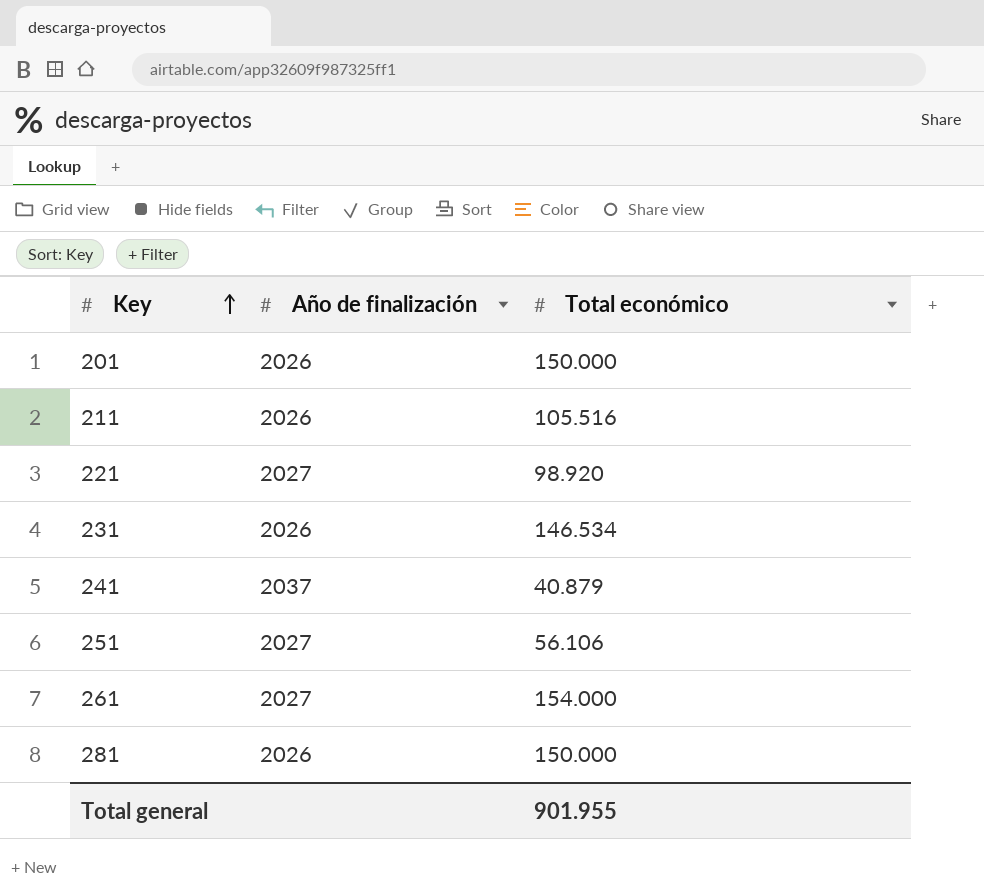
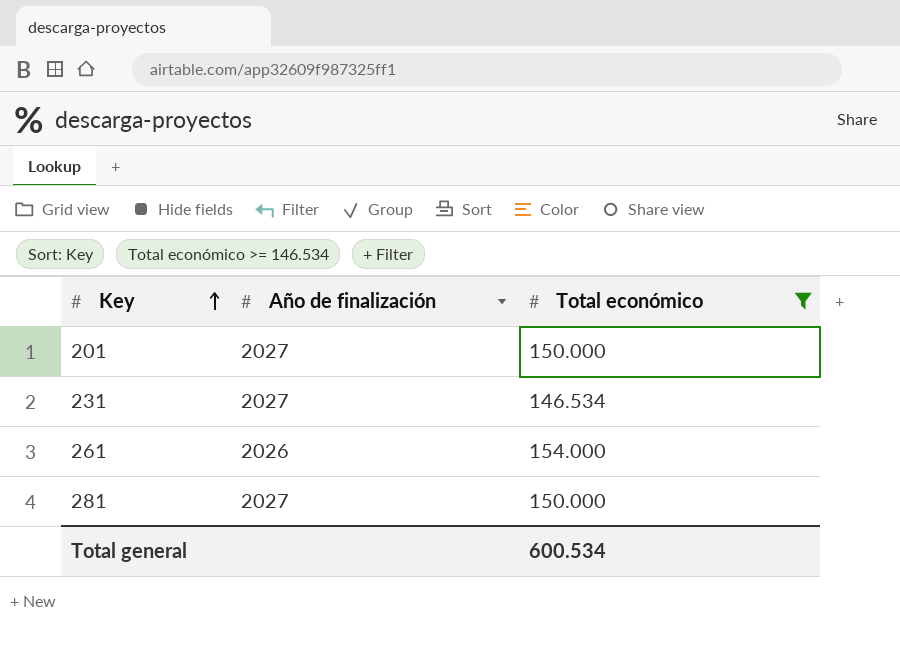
filter: none -> Total económico >= 146.534
201 | Año de finalización: 2026 -> 2027
231 | Año de finalización: 2026 -> 2027
261 | Año de finalización: 2027 -> 2026
281 | Año de finalización: 2026 -> 2027
Total general | Total económico: 901.955 -> 600.534

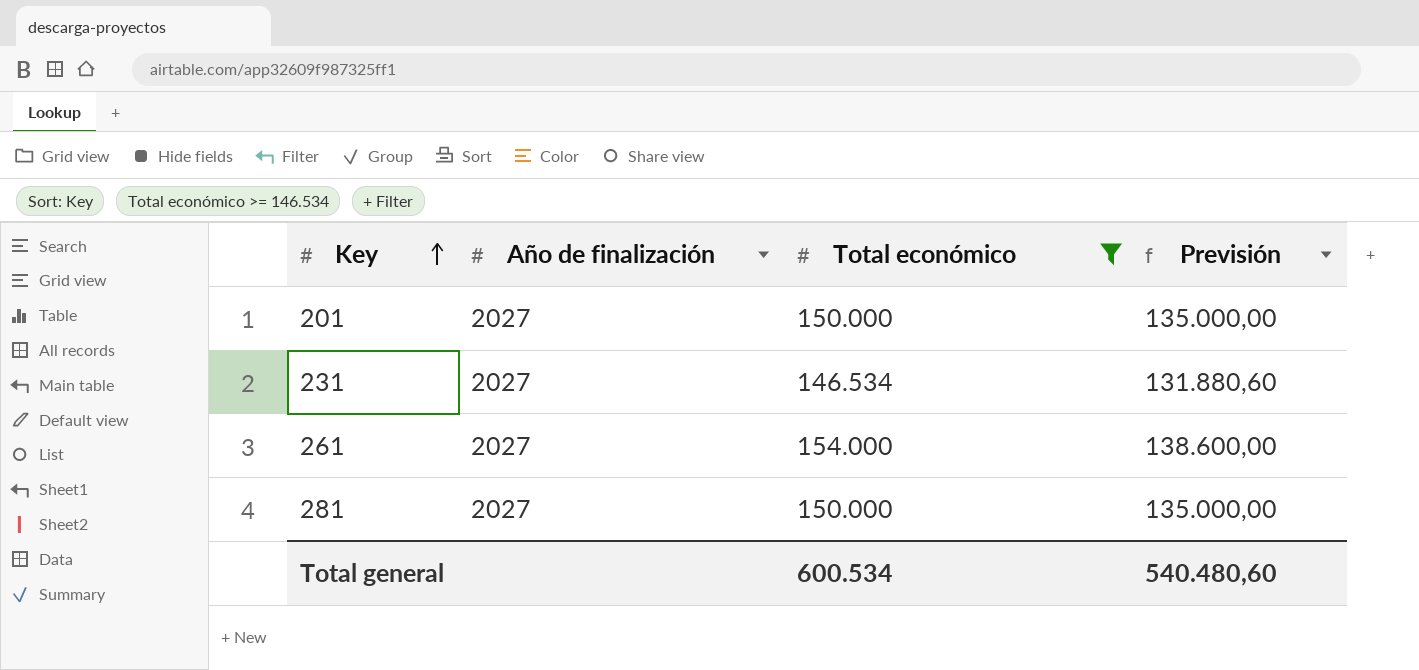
column Previsión | formula: none -> [Total económico] * 0,9
261 | Año de finalización: 2026 -> 2027

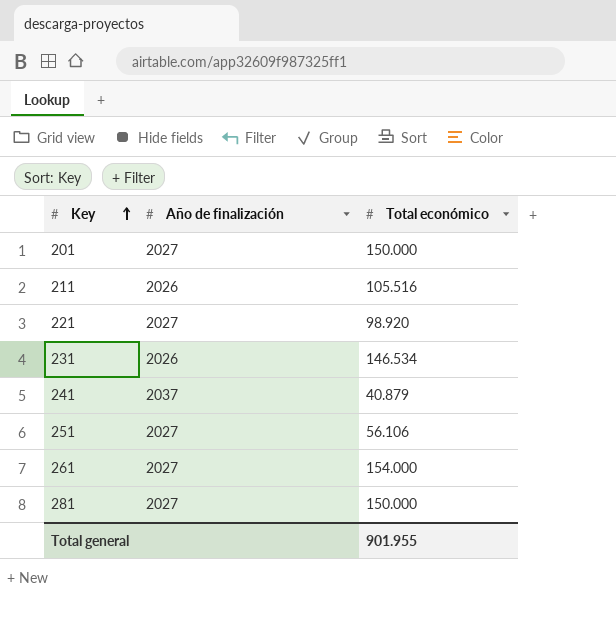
filter: Total económico >= 146.534 -> none
column Previsión | formula: [Total económico] * 0,9 -> none
231 | Año de finalización: 2027 -> 2026
Total general | Total económico: 600.534 -> 901.955

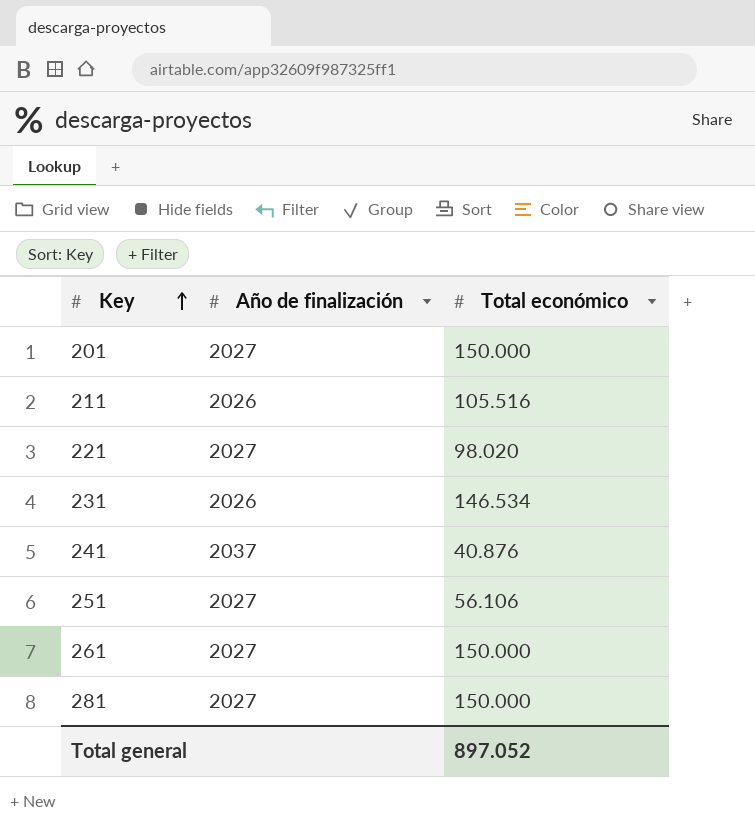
221 | Total económico: 98.920 -> 98.020
241 | Total económico: 40.879 -> 40.876
261 | Total económico: 154.000 -> 150.000
Total general | Total económico: 901.955 -> 897.052

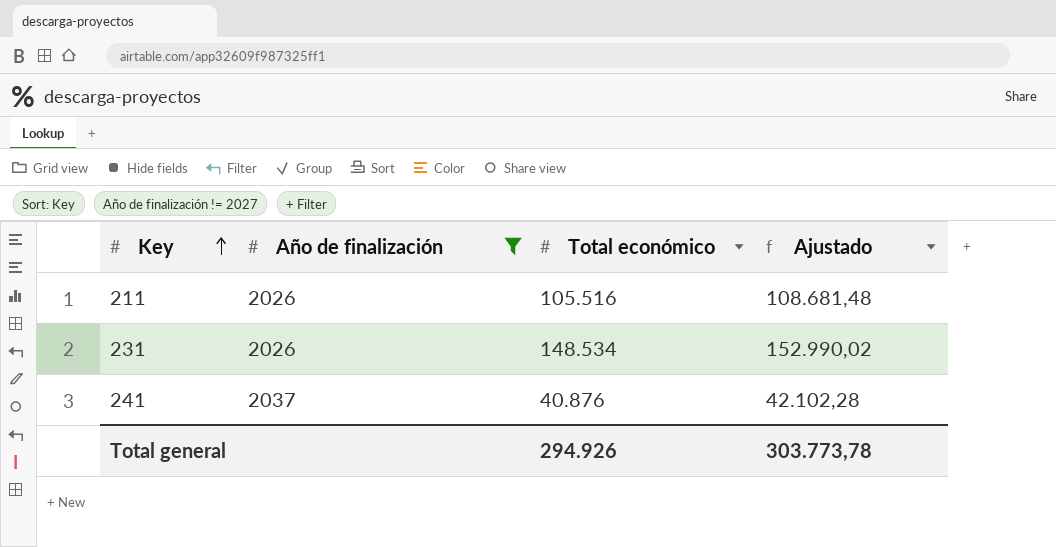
filter: none -> Año de finalización != 2027
column Ajustado | formula: none -> [Total económico] * 1,03
231 | Total económico: 146.534 -> 148.534
Total general | Total económico: 897.052 -> 294.926

